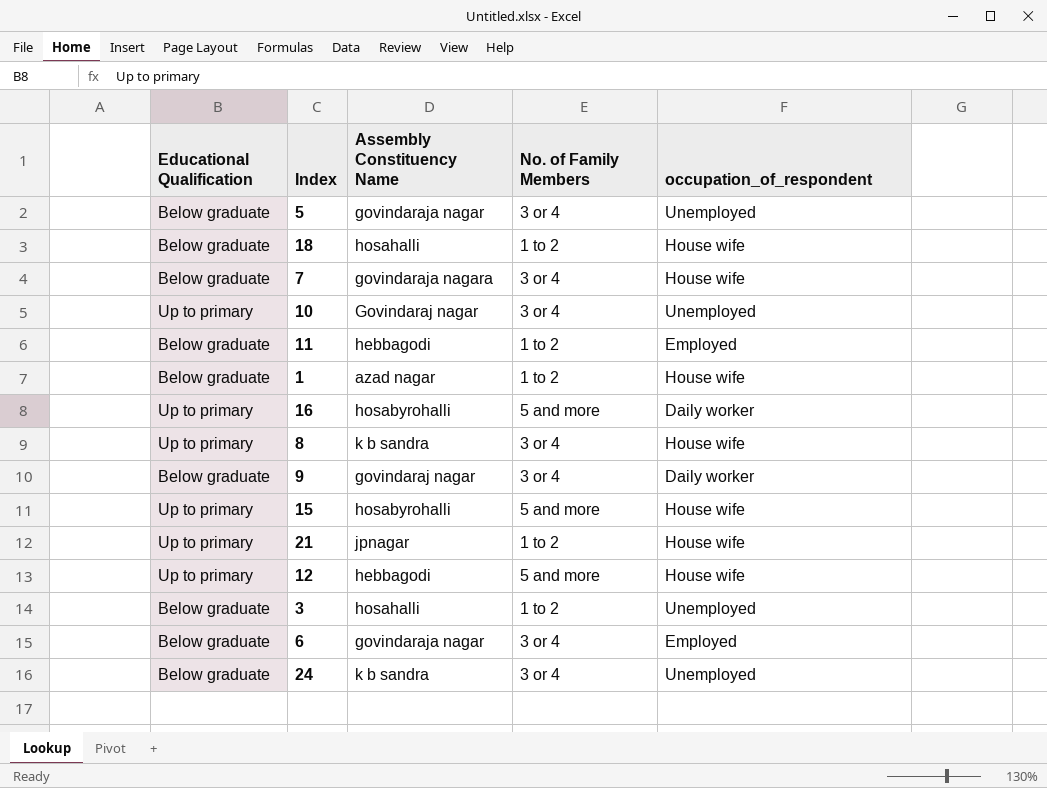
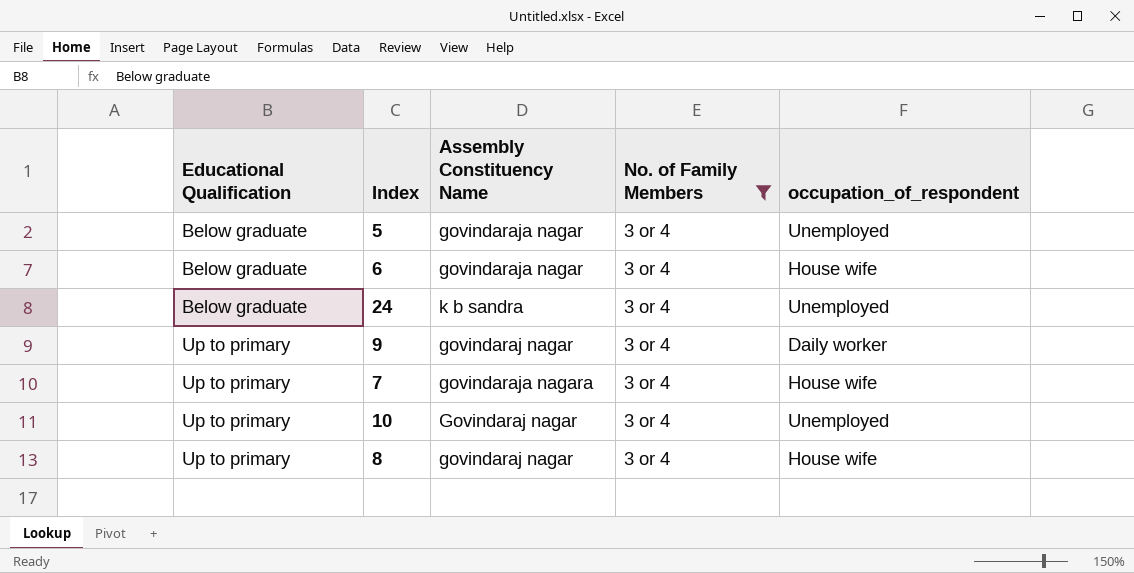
filter: none -> No. of Family Members = 3 or 4
row order: none -> Educational Qualification ascending
6 | occupation_of_respondent: Employed -> House wife
9 | Educational Qualification: Below graduate -> Up to primary
7 | Educational Qualification: Below graduate -> Up to primary
8 | Assembly Constituency Name: k b sandra -> govindaraj nagar

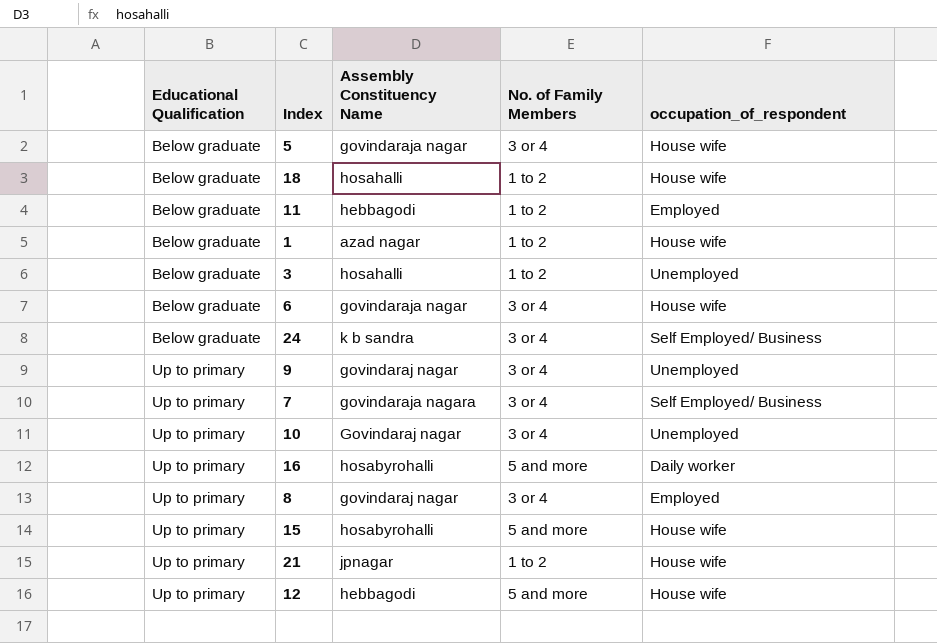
filter: No. of Family Members = 3 or 4 -> none
5 | occupation_of_respondent: Unemployed -> House wife
24 | occupation_of_respondent: Unemployed -> Self Employed/ Business
9 | occupation_of_respondent: Daily worker -> Unemployed
7 | occupation_of_respondent: House wife -> Self Employed/ Business
8 | occupation_of_respondent: House wife -> Employed

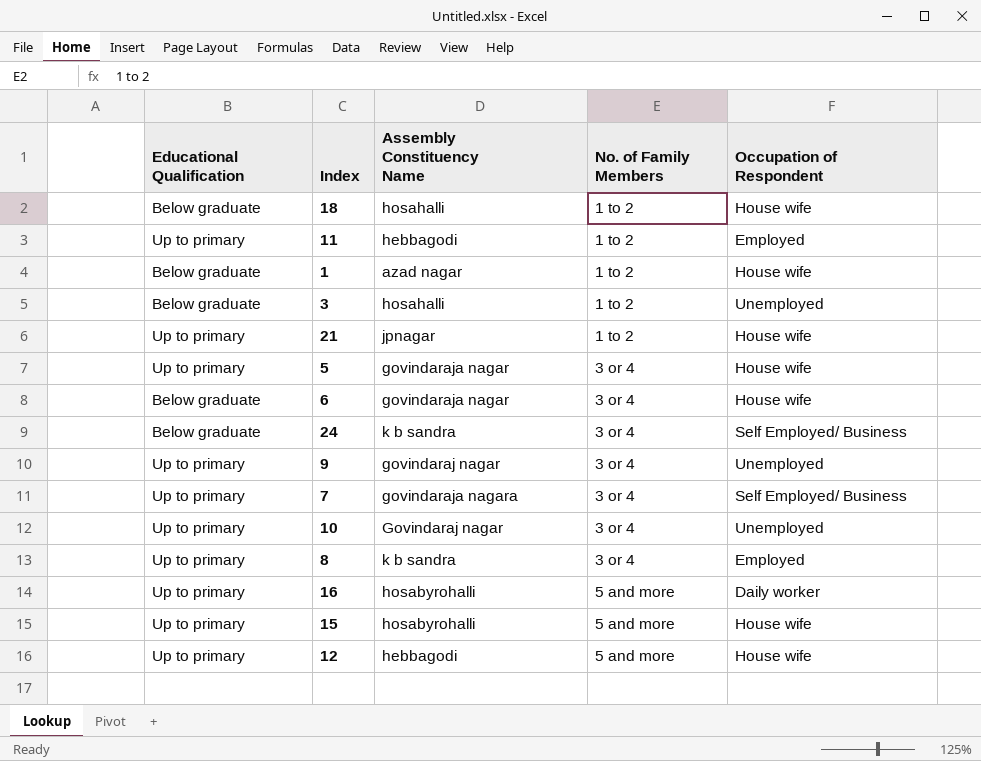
row order: Educational Qualification ascending -> No. of Family Members ascending
column name: occupation_of_respondent -> Occupation of Respondent
11 | Educational Qualification: Below graduate -> Up to primary
5 | Educational Qualification: Below graduate -> Up to primary
8 | Assembly Constituency Name: govindaraj nagar -> k b sandra

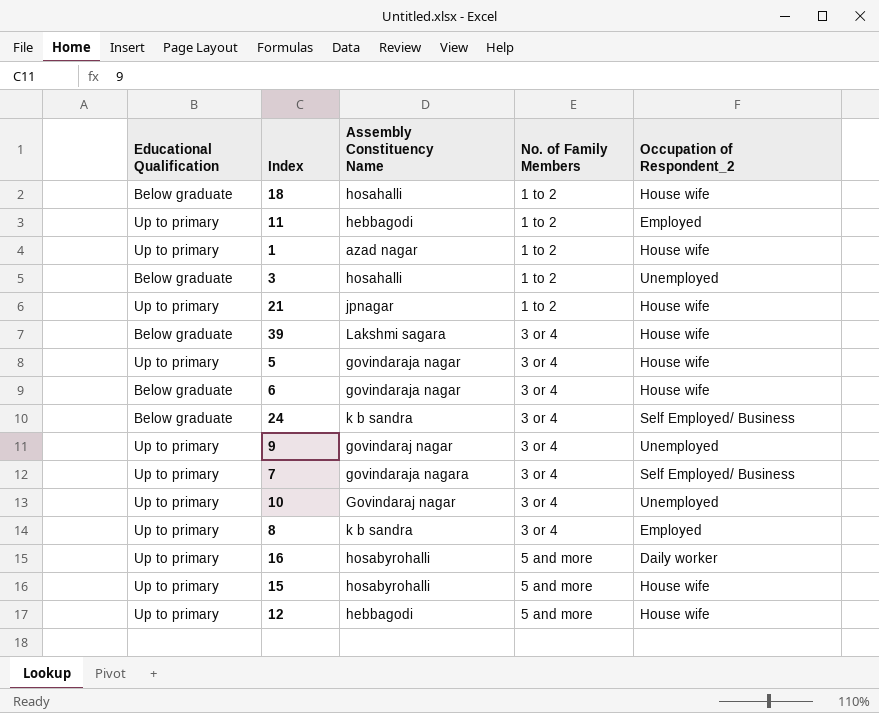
column name: Occupation of Respondent -> Occupation of Respondent_2
1 | Educational Qualification: Below graduate -> Up to primary
row 39: none -> Below graduate | Lakshmi sagara | 3 or 4 | House wife

